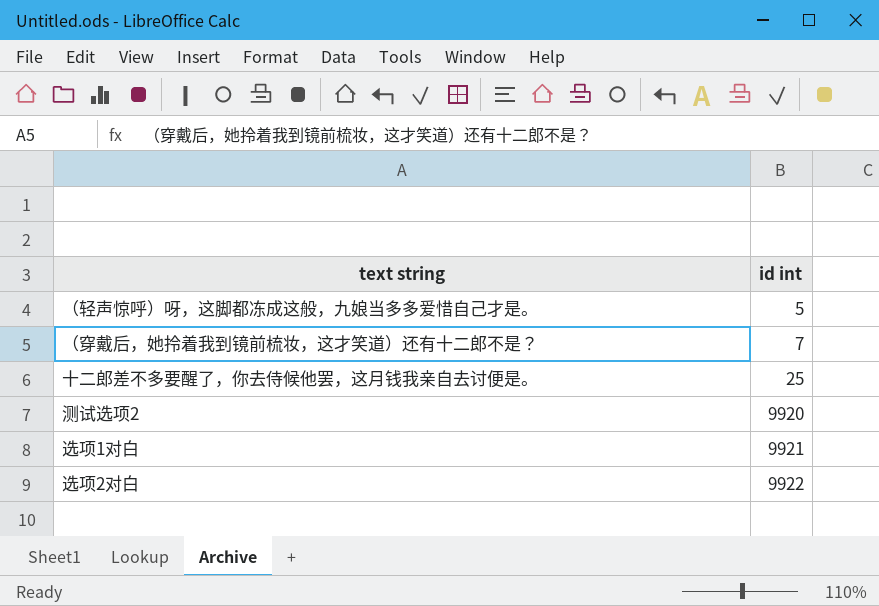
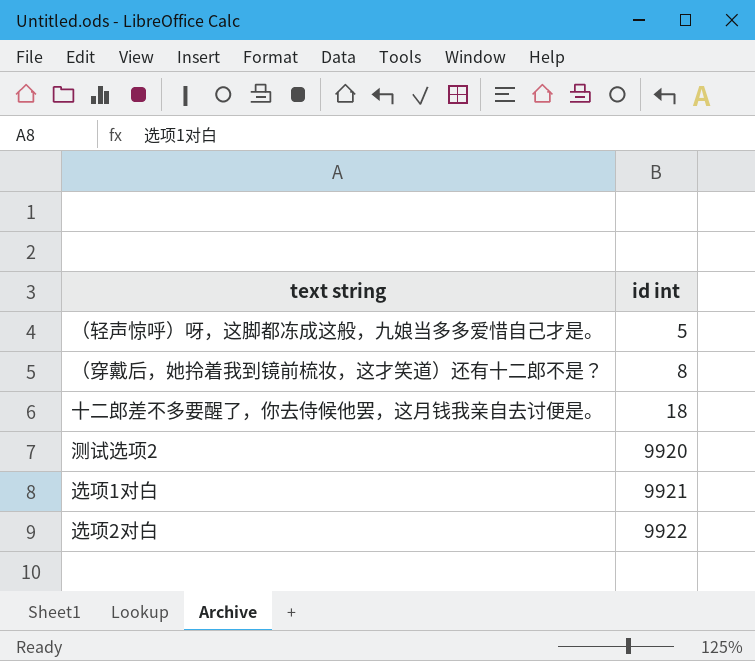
（穿戴后，她拎着我到镜前梳妆，这才笑道）还有十二郎不是？ | id int: 7 -> 8
十二郎差不多要醒了，你去侍候他罢，这月钱我亲自去讨便是。 | id int: 25 -> 18

